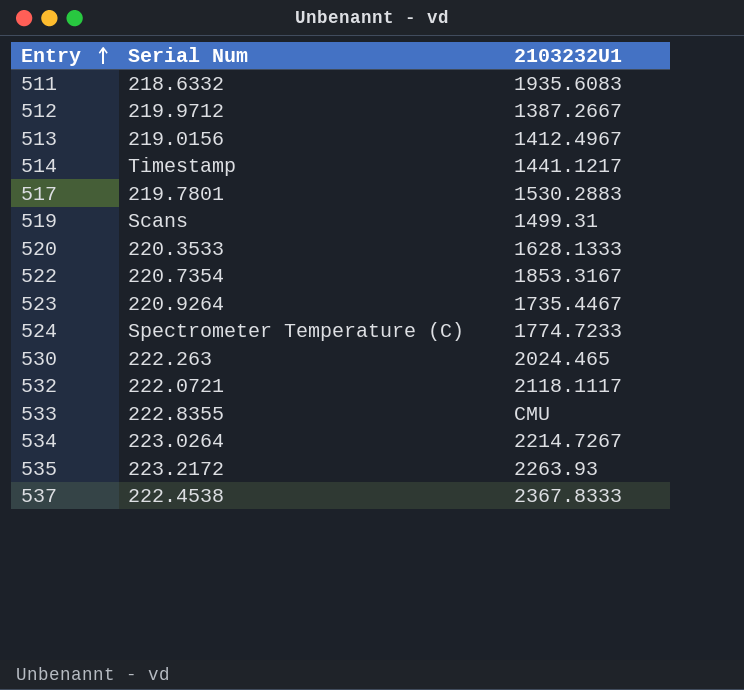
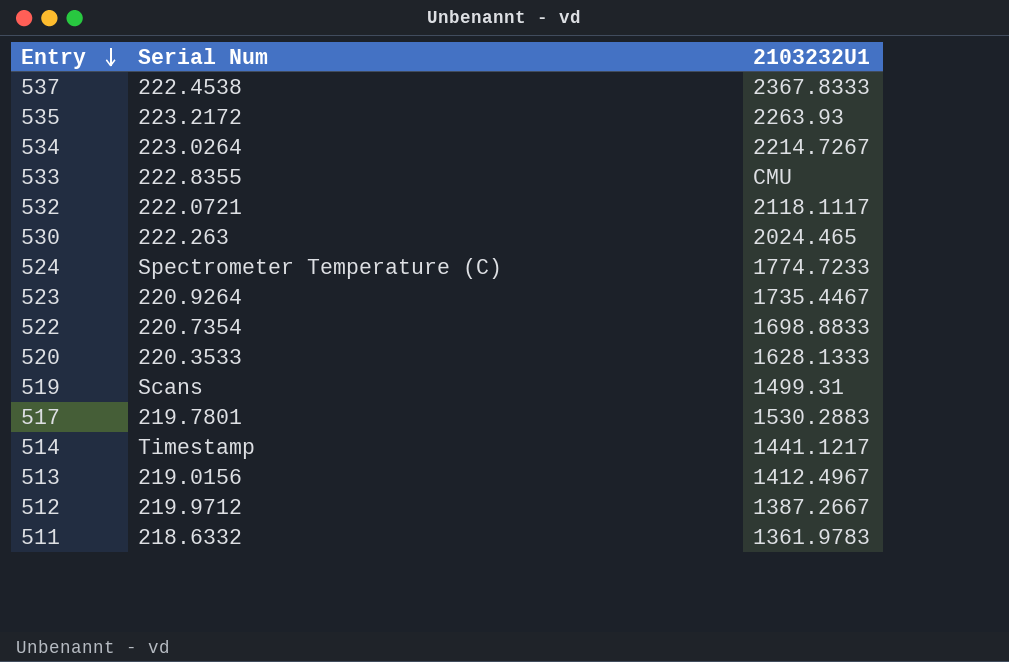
row order: Entry ascending -> Entry descending
522 | 2103232U1: 1853.3167 -> 1698.8833
511 | 2103232U1: 1935.6083 -> 1361.9783

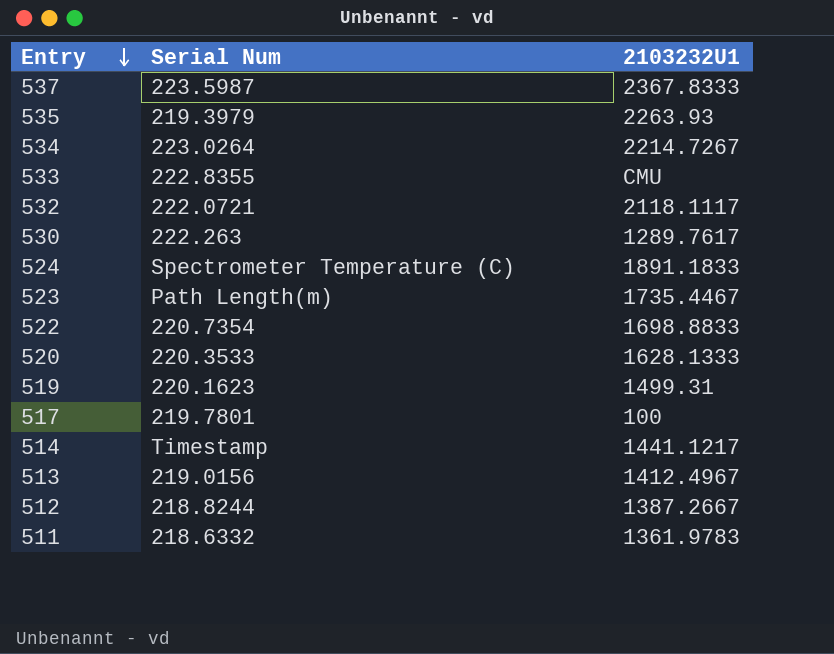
537 | Serial Num: 222.4538 -> 223.5987
535 | Serial Num: 223.2172 -> 219.3979
530 | 2103232U1: 2024.465 -> 1289.7617
524 | 2103232U1: 1774.7233 -> 1891.1833
523 | Serial Num: 220.9264 -> Path Length(m)
519 | Serial Num: Scans -> 220.1623
517 | 2103232U1: 1530.2883 -> 100
512 | Serial Num: 219.9712 -> 218.8244

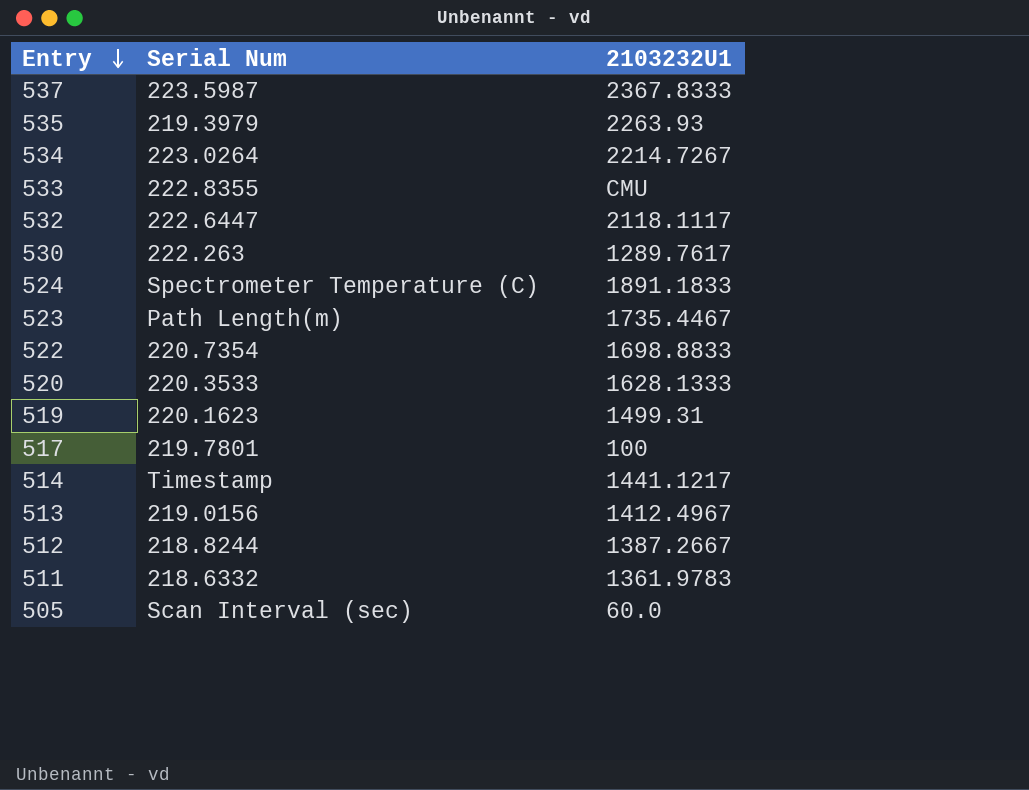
532 | Serial Num: 222.0721 -> 222.6447
row 505: none -> Scan Interval (sec) | 60.0

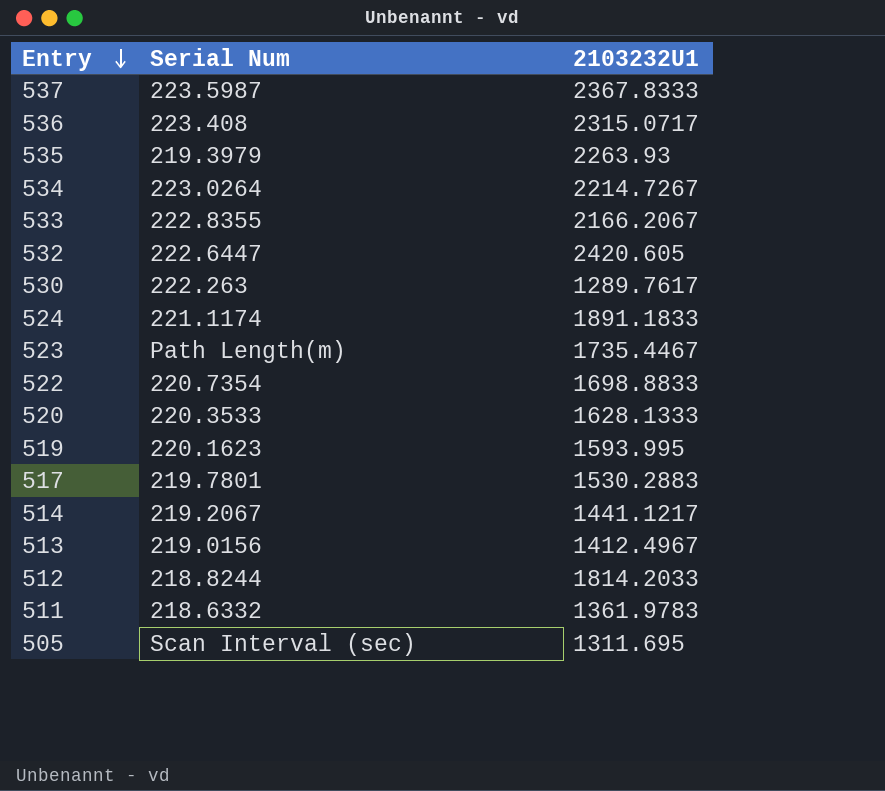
row 536: none -> 223.408 | 2315.0717
533 | 2103232U1: CMU -> 2166.2067
532 | 2103232U1: 2118.1117 -> 2420.605
524 | Serial Num: Spectrometer Temperature (C) -> 221.1174
519 | 2103232U1: 1499.31 -> 1593.995
517 | 2103232U1: 100 -> 1530.2883
514 | Serial Num: Timestamp -> 219.2067
512 | 2103232U1: 1387.2667 -> 1814.2033
505 | 2103232U1: 60.0 -> 1311.695

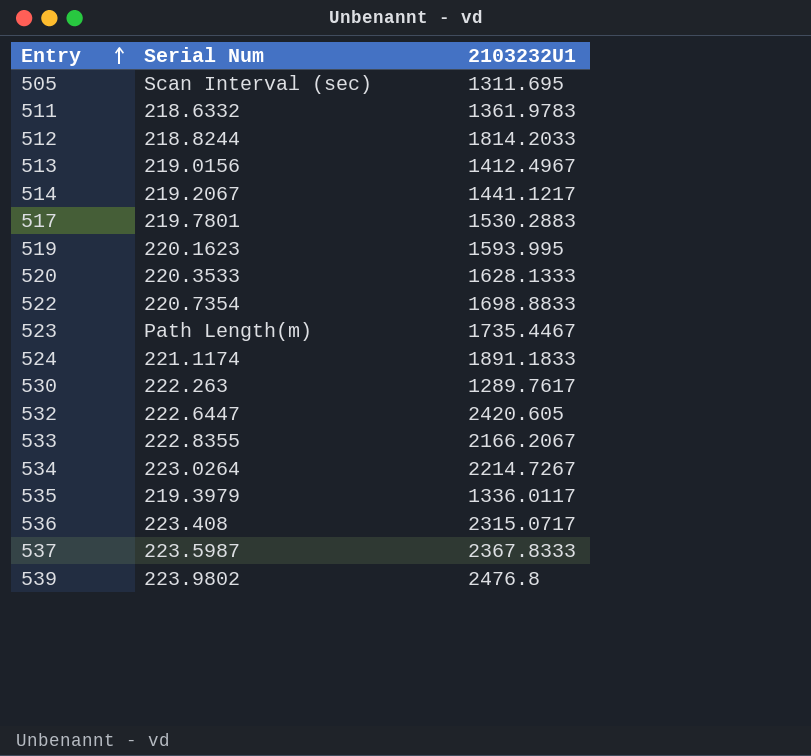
row order: Entry descending -> Entry ascending
535 | 2103232U1: 2263.93 -> 1336.0117
row 539: none -> 223.9802 | 2476.8

